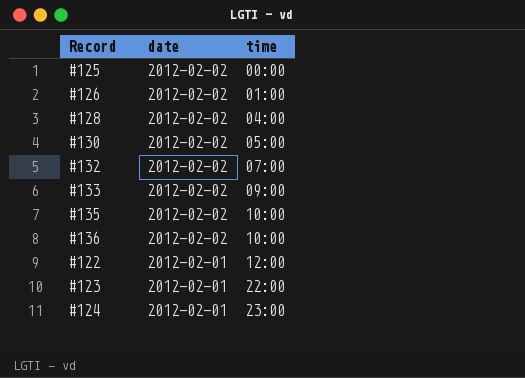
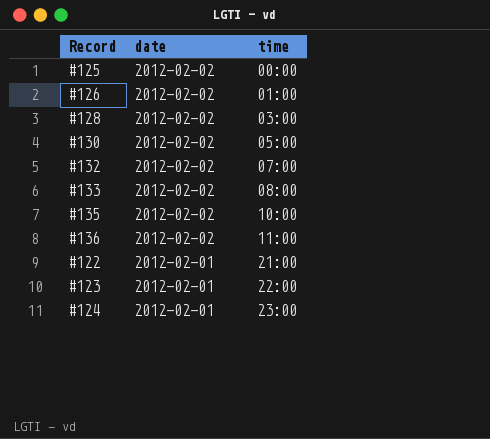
#128 | time: 04:00 -> 03:00
#133 | time: 09:00 -> 08:00
#136 | time: 10:00 -> 11:00
#122 | time: 12:00 -> 21:00

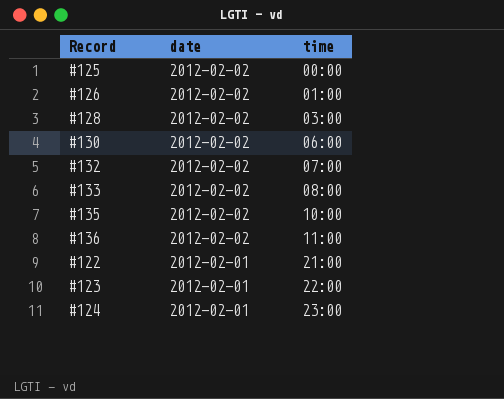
#130 | time: 05:00 -> 06:00

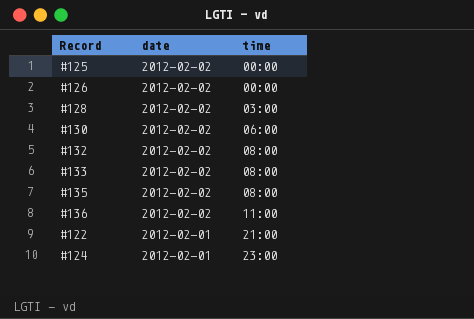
row #123: 2012-02-01 | 22:00 -> none
#126 | time: 01:00 -> 00:00
#132 | time: 07:00 -> 08:00
#135 | time: 10:00 -> 08:00

